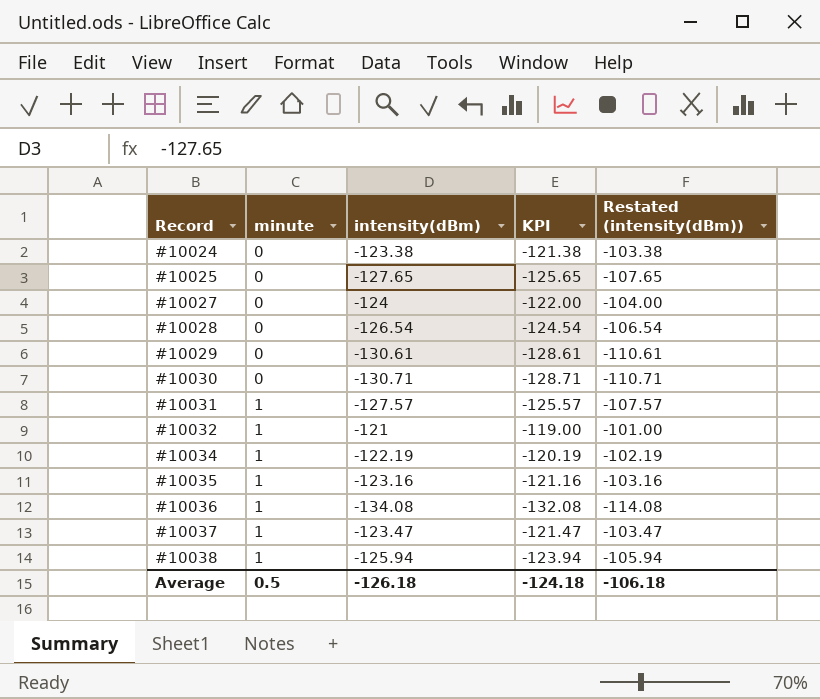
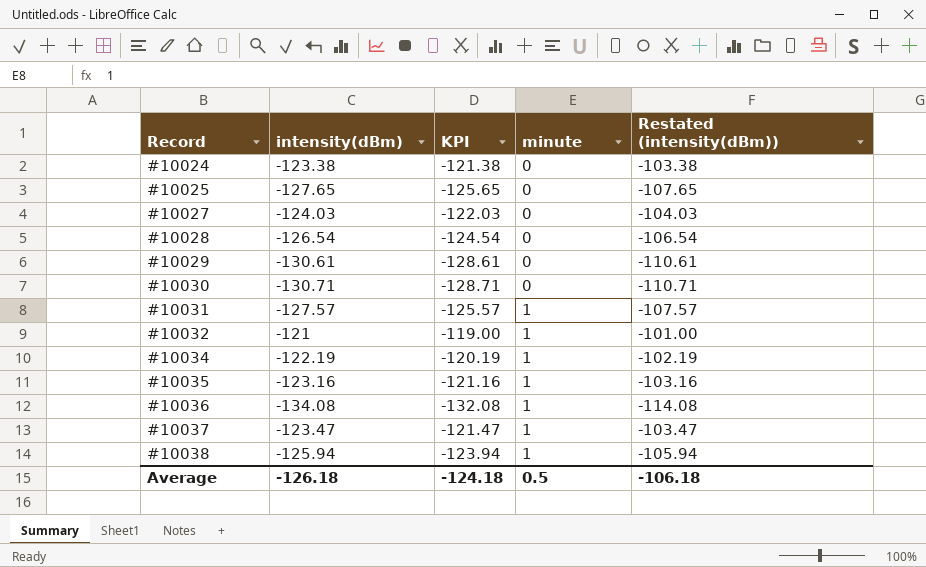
column minute | position: 2 -> 4
#10027 | intensity(dBm): -124 -> -124.03
#10027 | KPI: -122.00 -> -122.03
#10027 | Restated (intensity(dBm)): -104.00 -> -104.03

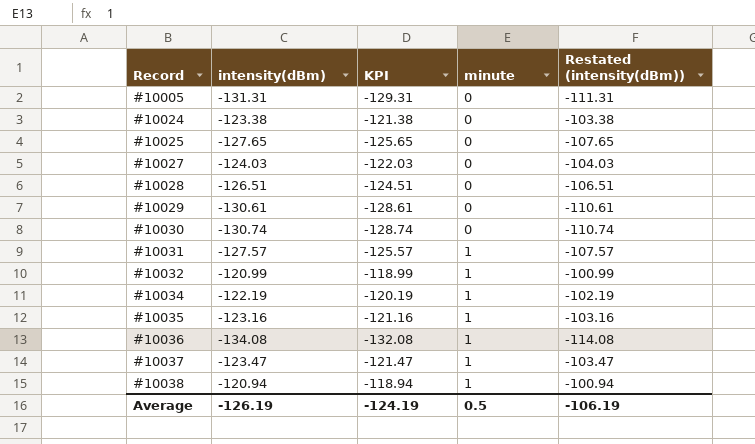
row #10005: none -> -131.31 | -129.31 | 0 | -111.31
#10028 | intensity(dBm): -126.54 -> -126.51
#10028 | KPI: -124.54 -> -124.51
#10028 | Restated (intensity(dBm)): -106.54 -> -106.51
#10030 | intensity(dBm): -130.71 -> -130.74
#10030 | KPI: -128.71 -> -128.74
#10030 | Restated (intensity(dBm)): -110.71 -> -110.74
#10032 | intensity(dBm): -121 -> -120.99
#10032 | KPI: -119.00 -> -118.99
#10032 | Restated (intensity(dBm)): -101.00 -> -100.99
#10038 | intensity(dBm): -125.94 -> -120.94
#10038 | KPI: -123.94 -> -118.94
#10038 | Restated (intensity(dBm)): -105.94 -> -100.94
Average | intensity(dBm): -126.18 -> -126.19
Average | KPI: -124.18 -> -124.19
Average | Restated (intensity(dBm)): -106.18 -> -106.19

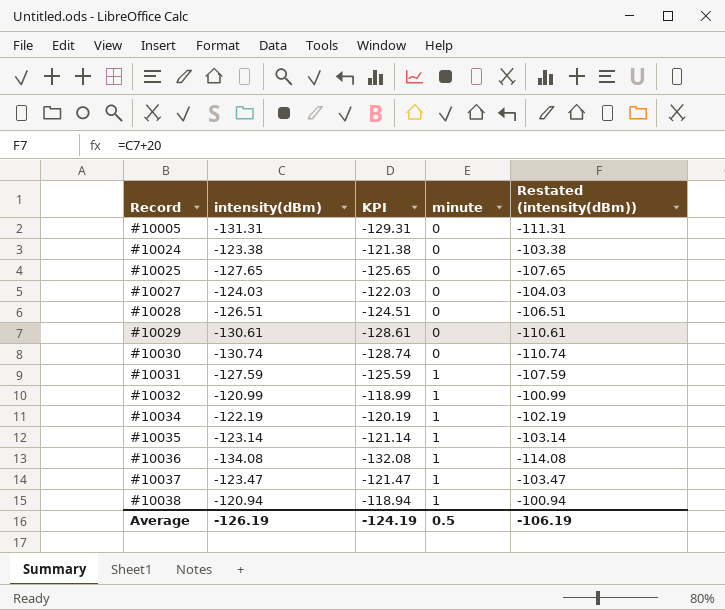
#10031 | intensity(dBm): -127.57 -> -127.59
#10031 | KPI: -125.57 -> -125.59
#10031 | Restated (intensity(dBm)): -107.57 -> -107.59
#10035 | intensity(dBm): -123.16 -> -123.14
#10035 | KPI: -121.16 -> -121.14
#10035 | Restated (intensity(dBm)): -103.16 -> -103.14

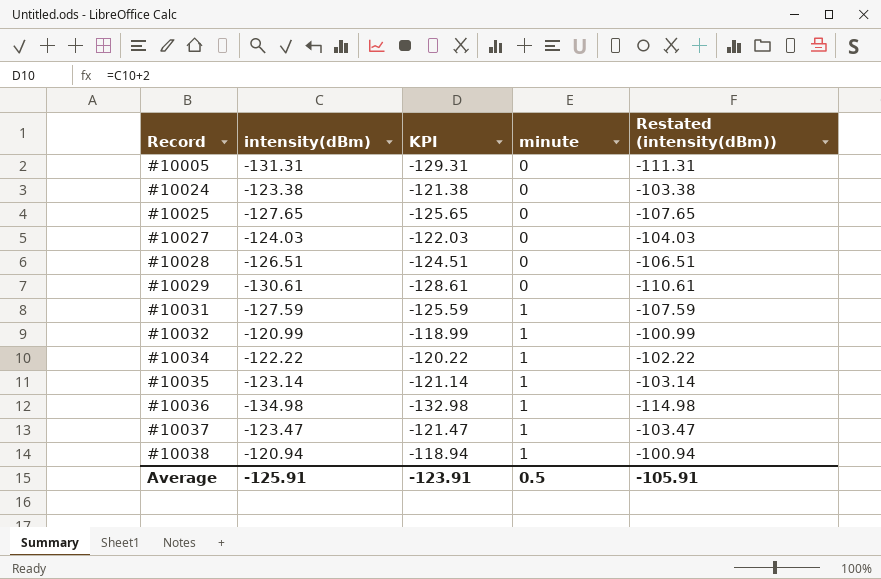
row #10030: -130.74 | -128.74 | 0 | -110.74 -> none
#10034 | intensity(dBm): -122.19 -> -122.22
#10034 | KPI: -120.19 -> -120.22
#10034 | Restated (intensity(dBm)): -102.19 -> -102.22
#10036 | intensity(dBm): -134.08 -> -134.98
#10036 | KPI: -132.08 -> -132.98
#10036 | Restated (intensity(dBm)): -114.08 -> -114.98
Average | intensity(dBm): -126.19 -> -125.91
Average | KPI: -124.19 -> -123.91
Average | Restated (intensity(dBm)): -106.19 -> -105.91

